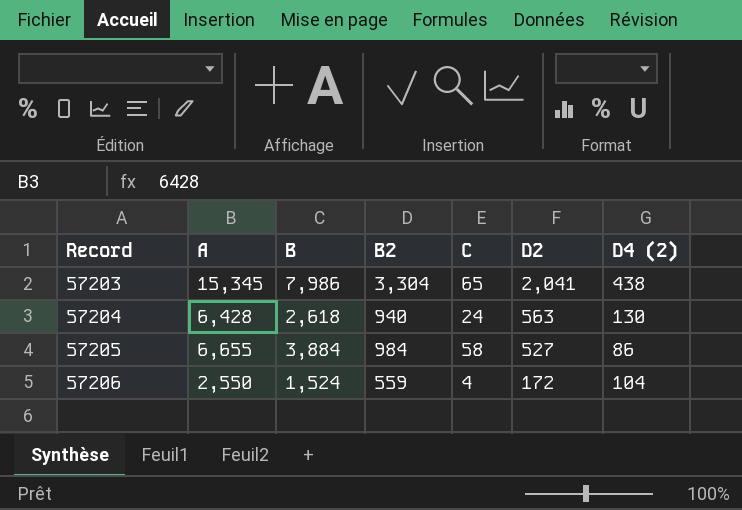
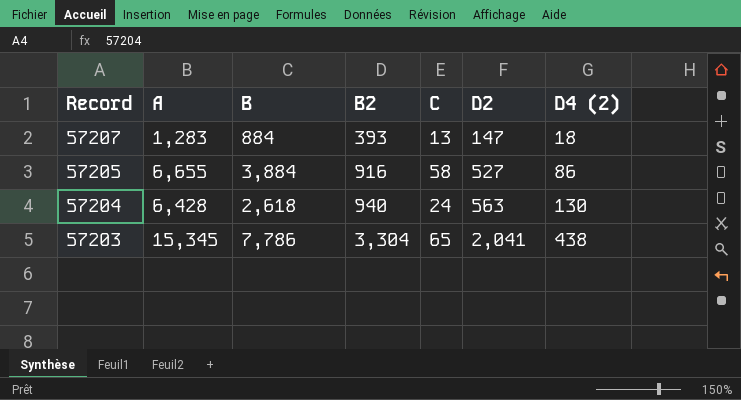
row order: Record ascending -> Record descending
row 57206: 2,550 | 1,524 | 559 | 4 | 172 | 104 -> none
row 57207: none -> 1,283 | 884 | 393 | 13 | 147 | 18
57205 | B2: 984 -> 916
57203 | B: 7,986 -> 7,786

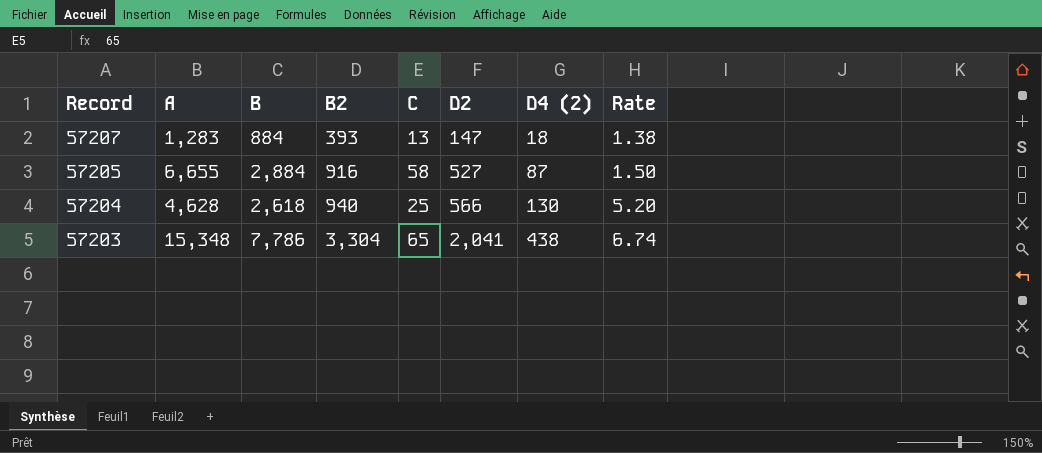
column Rate | formula: none -> [D4 (2)] / [C]
57205 | B: 3,884 -> 2,884
57205 | D4 (2): 86 -> 87
57204 | A: 6,428 -> 4,628
57204 | C: 24 -> 25
57204 | D2: 563 -> 566
57203 | A: 15,345 -> 15,348

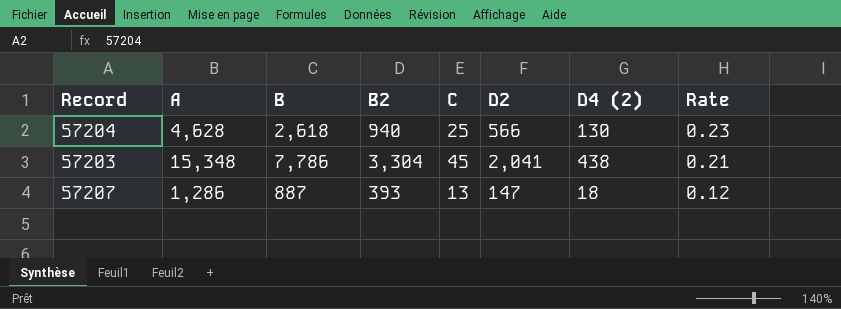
row order: Record descending -> Rate descending
column Rate | formula: [D4 (2)] / [C] -> [D4 (2)] / [D2]
row 57205: 6,655 | 2,884 | 916 | 58 | 527 | 87 | 1.50 -> none
57203 | C: 65 -> 45
57207 | A: 1,283 -> 1,286
57207 | B: 884 -> 887

